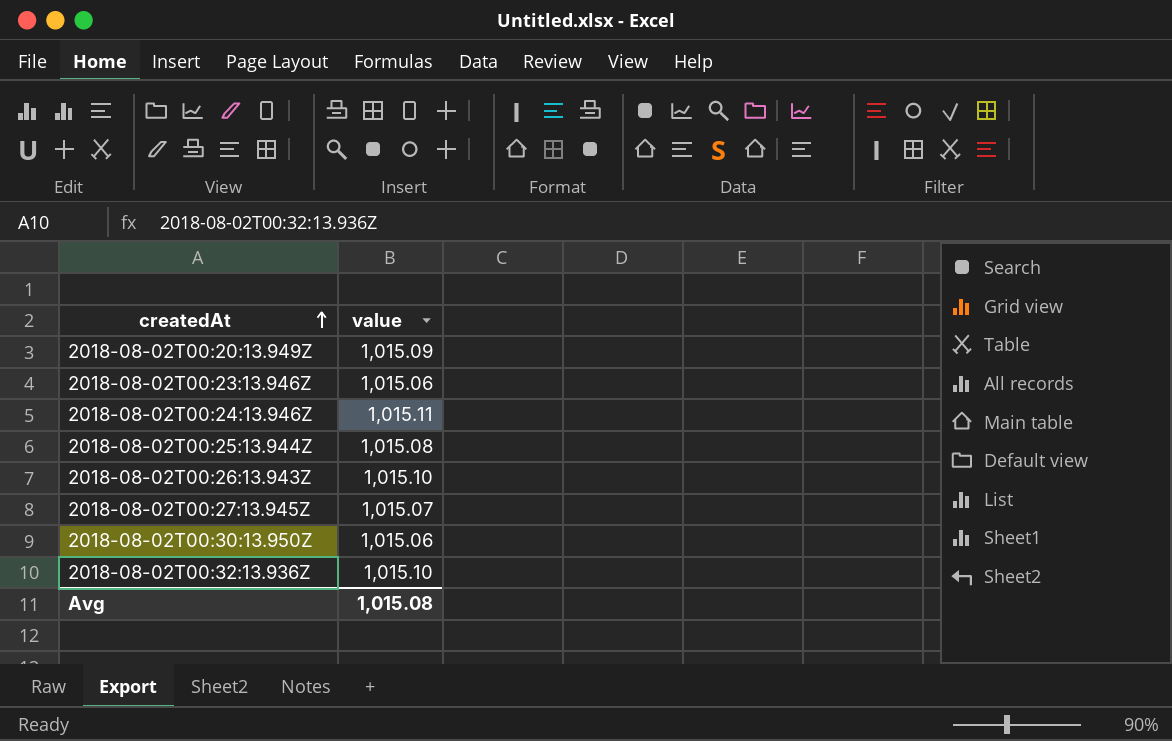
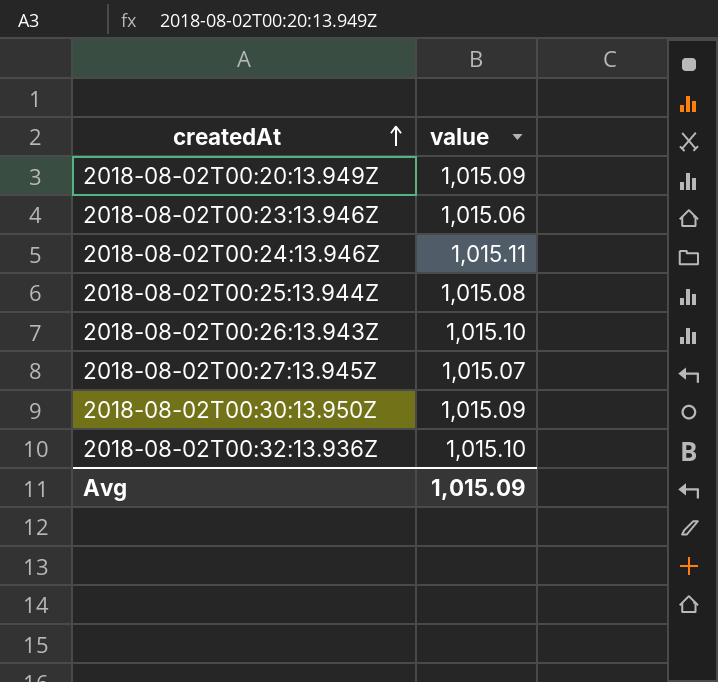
2018-08-02T00:30:13.950Z | value: 1,015.06 -> 1,015.09
Avg | value: 1,015.08 -> 1,015.09

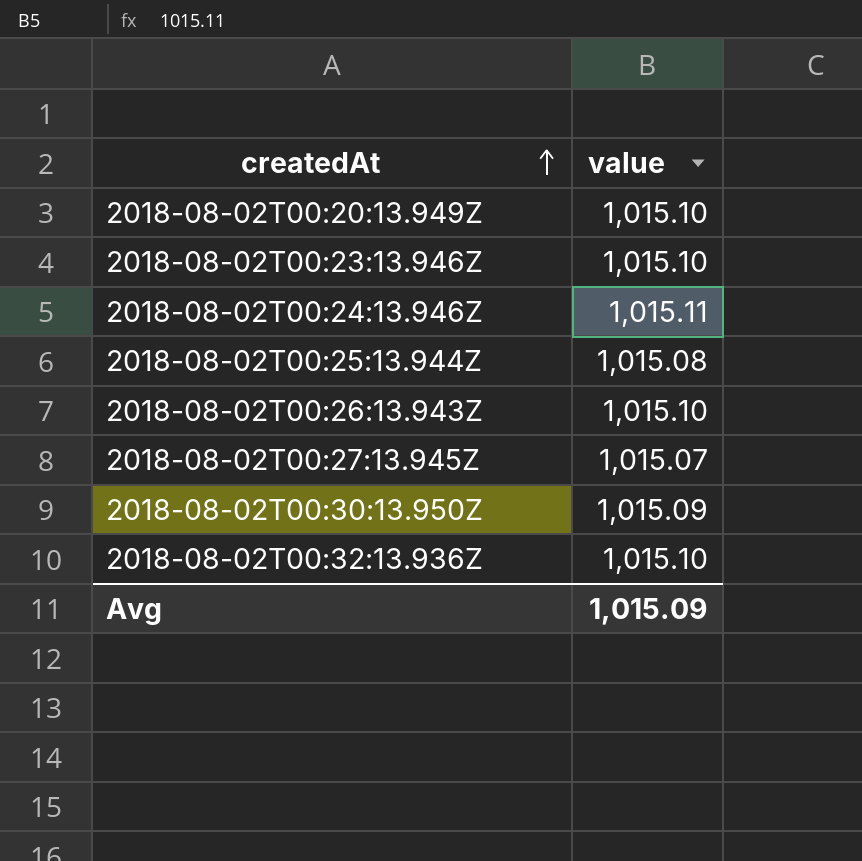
2018-08-02T00:20:13.949Z | value: 1,015.09 -> 1,015.10
2018-08-02T00:23:13.946Z | value: 1,015.06 -> 1,015.10

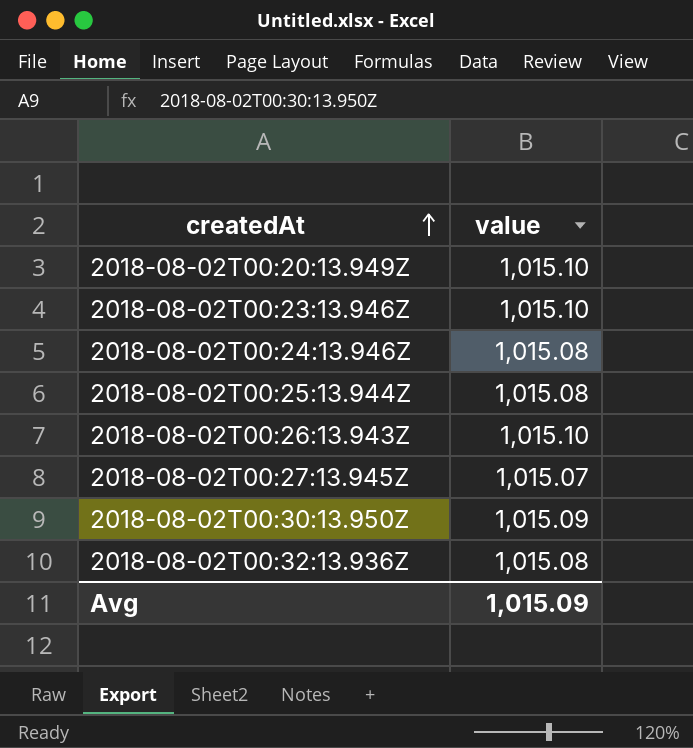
2018-08-02T00:24:13.946Z | value: 1,015.11 -> 1,015.08
2018-08-02T00:32:13.936Z | value: 1,015.10 -> 1,015.08

